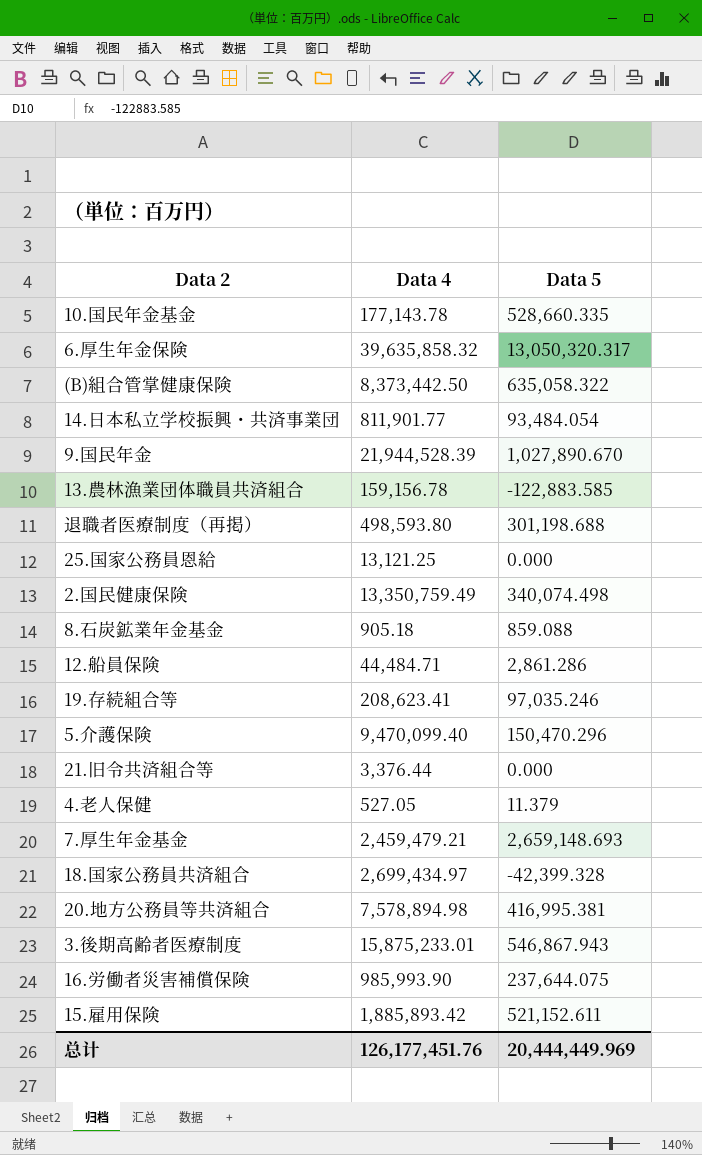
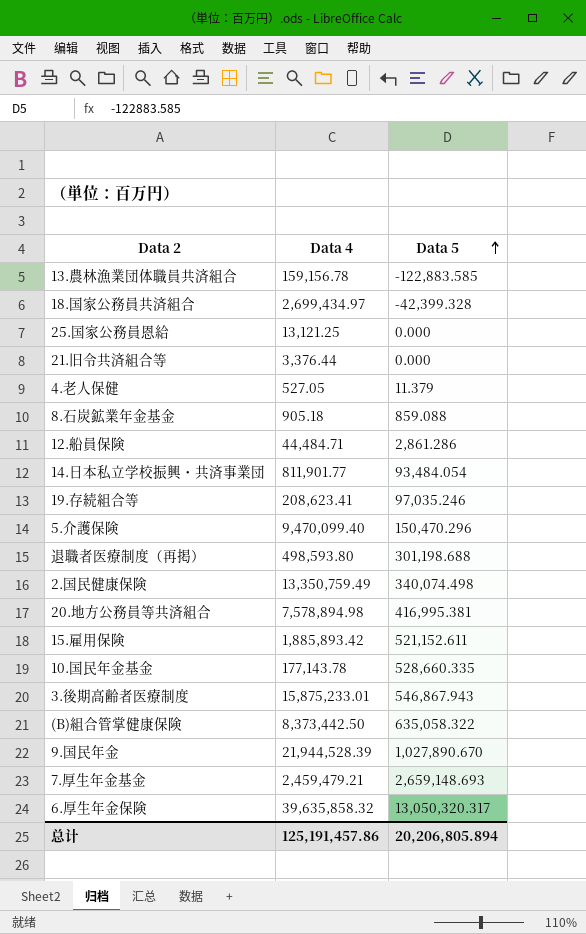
row order: none -> Data 5 ascending
row 16.労働者災害補償保険: 985,993.90 | 237,644.075 -> none
总计 | Data 4: 126,177,451.76 -> 125,191,457.86
总计 | Data 5: 20,444,449.969 -> 20,206,805.894

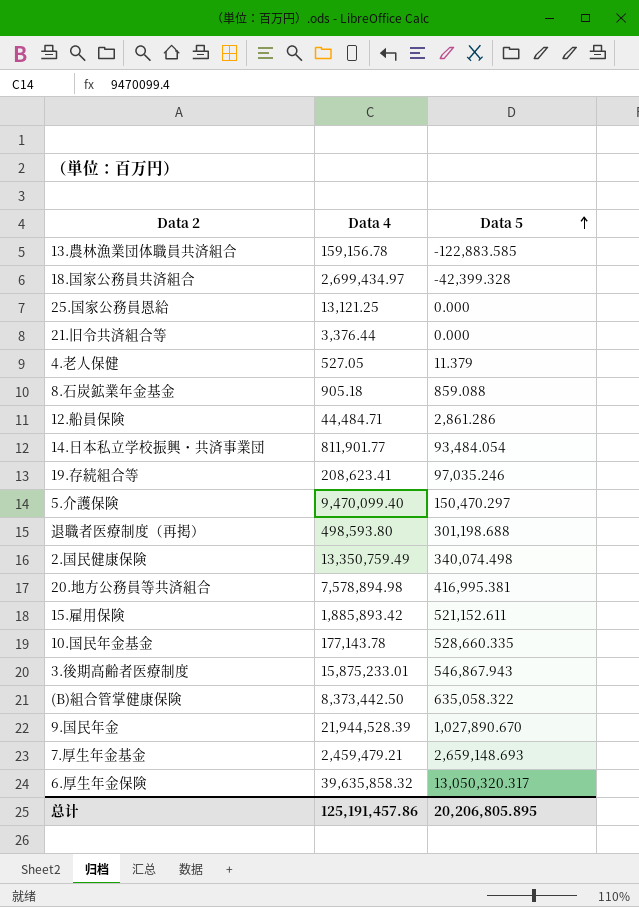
5.介護保険 | Data 5: 150,470.296 -> 150,470.297
总计 | Data 5: 20,206,805.894 -> 20,206,805.895

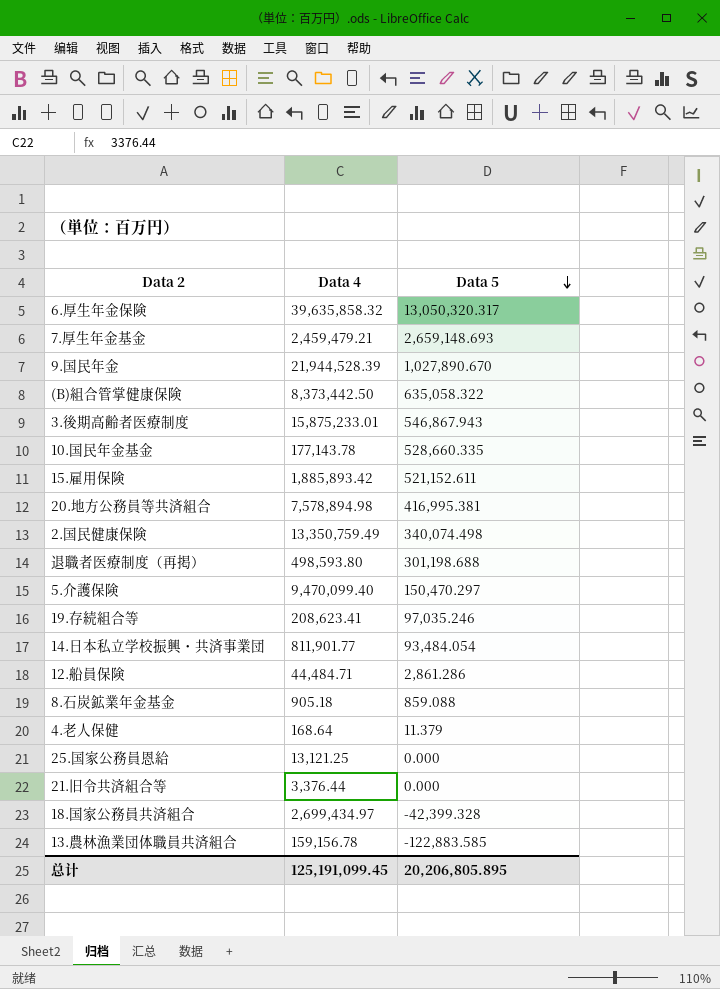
row order: Data 5 ascending -> Data 5 descending
4.老人保健 | Data 4: 527.05 -> 168.64
总计 | Data 4: 125,191,457.86 -> 125,191,099.45

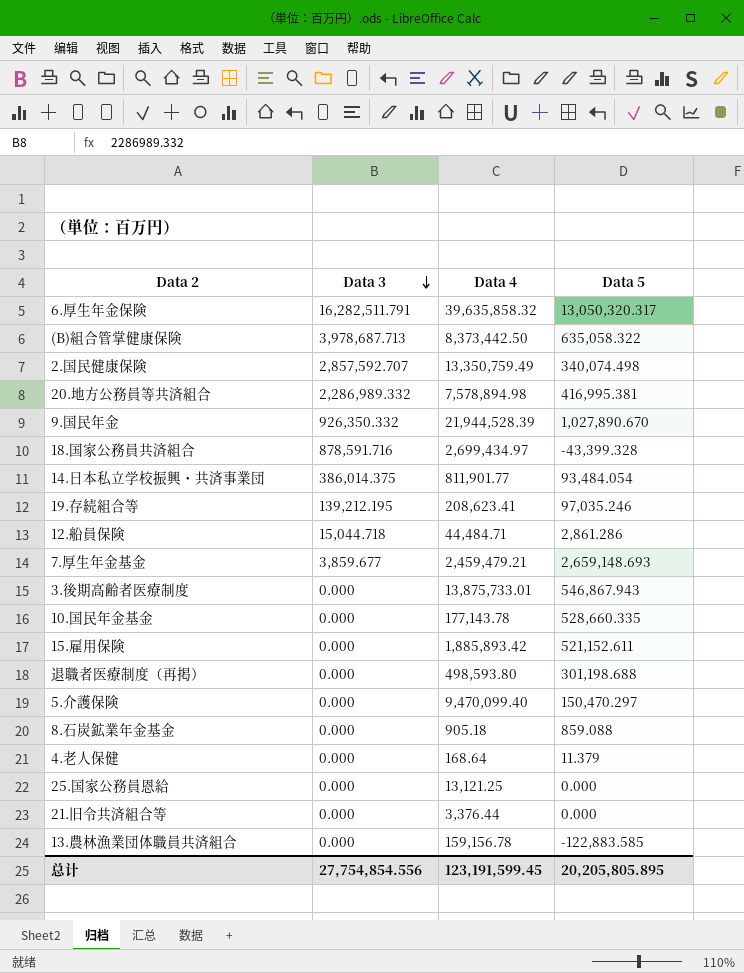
row order: Data 5 descending -> Data 3 descending
column Data 3 | position: none -> 2
18.国家公務員共済組合 | Data 5: -42,399.328 -> -43,399.328
3.後期高齢者医療制度 | Data 4: 15,875,233.01 -> 13,875,733.01
总计 | Data 4: 125,191,099.45 -> 123,191,599.45
总计 | Data 5: 20,206,805.895 -> 20,205,805.895

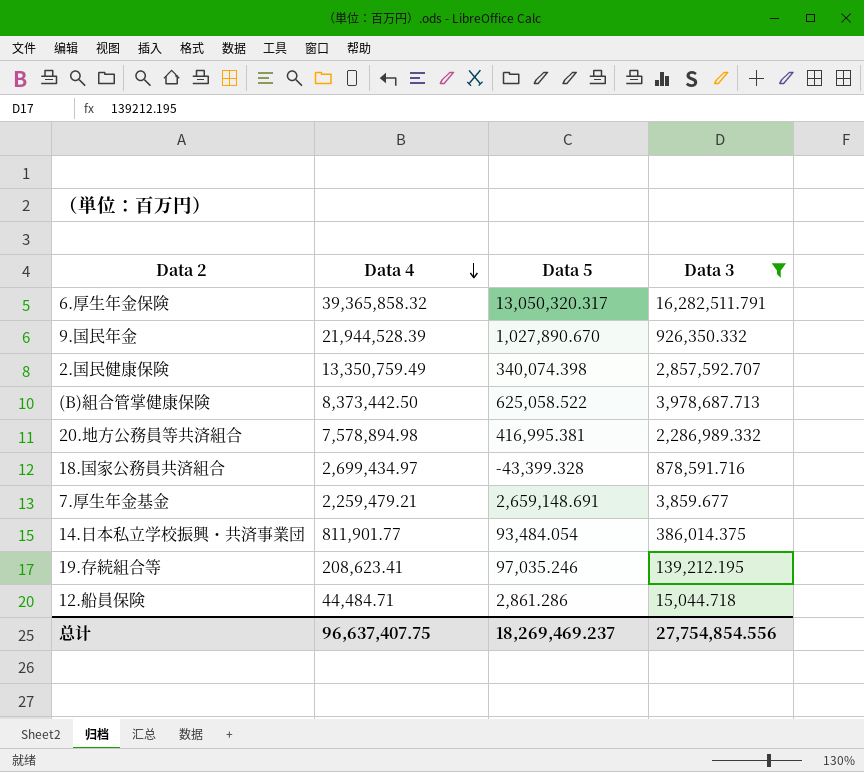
filter: none -> Data 3 != 0.000
row order: Data 3 descending -> Data 4 descending
column Data 3 | position: 2 -> 4
6.厚生年金保険 | Data 4: 39,635,858.32 -> 39,365,858.32
2.国民健康保険 | Data 5: 340,074.498 -> 340,074.398
(B)組合管掌健康保険 | Data 5: 635,058.322 -> 625,058.522
7.厚生年金基金 | Data 4: 2,459,479.21 -> 2,259,479.21
7.厚生年金基金 | Data 5: 2,659,148.693 -> 2,659,148.691
总计 | Data 4: 123,191,599.45 -> 96,637,407.75
总计 | Data 5: 20,205,805.895 -> 18,269,469.237

